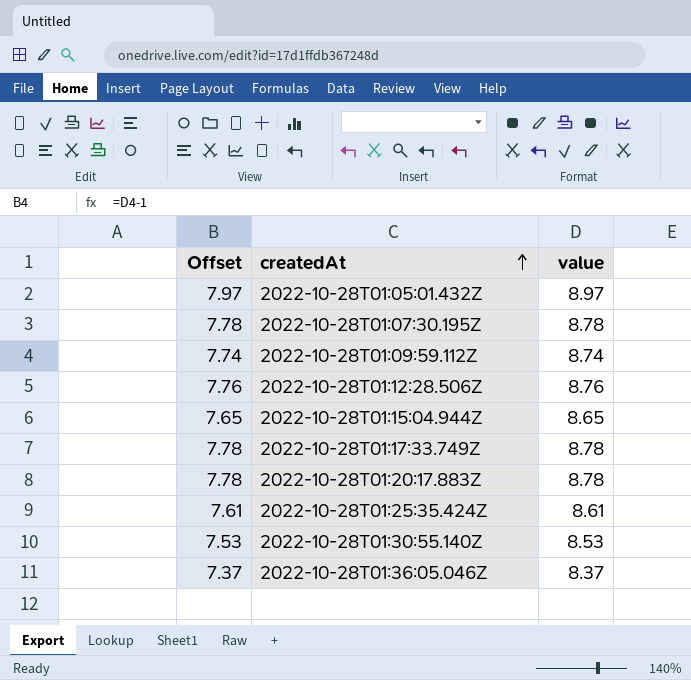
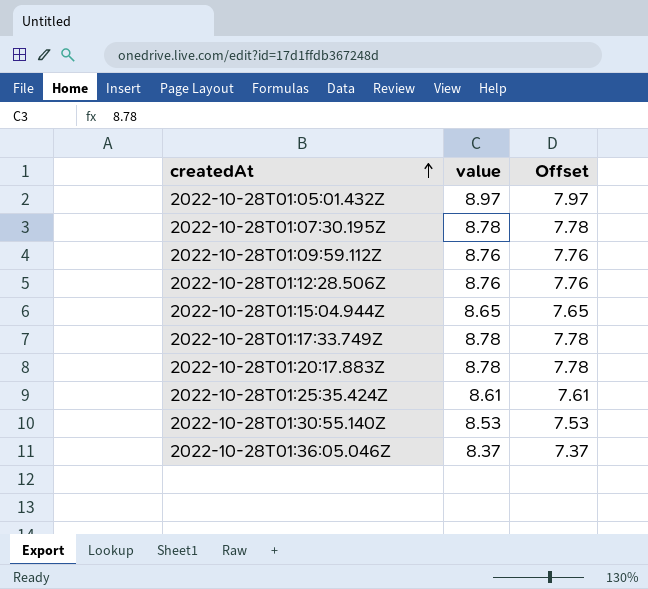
column Offset | position: 1 -> 3
2022-10-28T01:09:59.112Z | value: 8.74 -> 8.76
2022-10-28T01:09:59.112Z | Offset: 7.74 -> 7.76

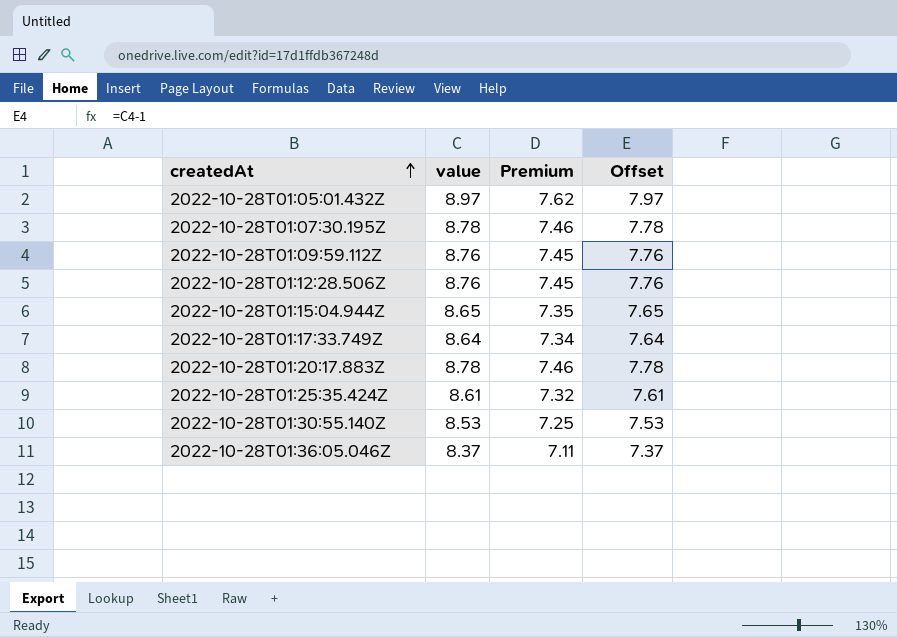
column Premium | formula: none -> [value] * 0.85
2022-10-28T01:17:33.749Z | value: 8.78 -> 8.64
2022-10-28T01:17:33.749Z | Offset: 7.78 -> 7.64

